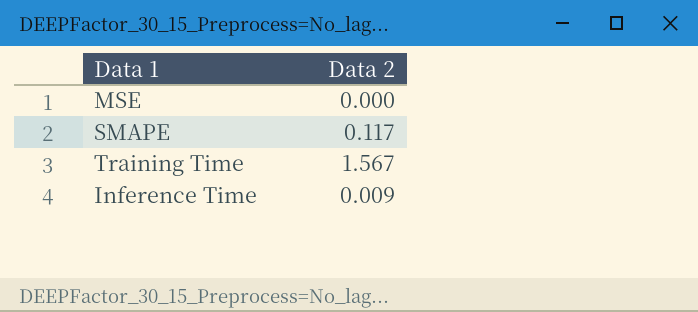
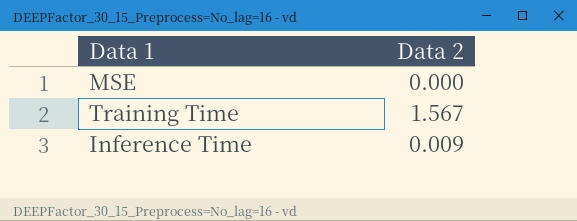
row SMAPE: 0.117 -> none

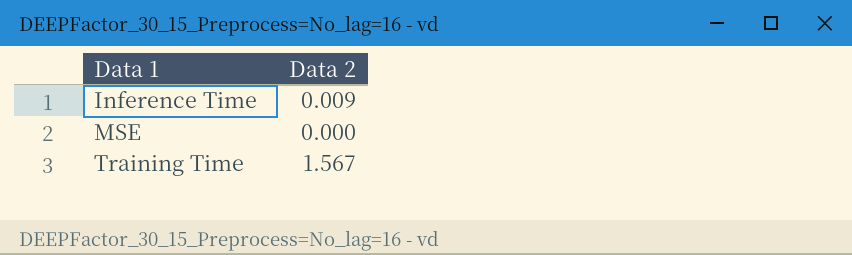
row order: none -> Data 1 ascending

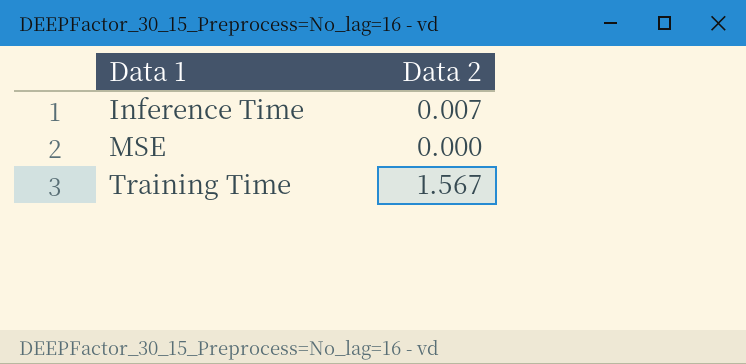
Inference Time | Data 2: 0.009 -> 0.007

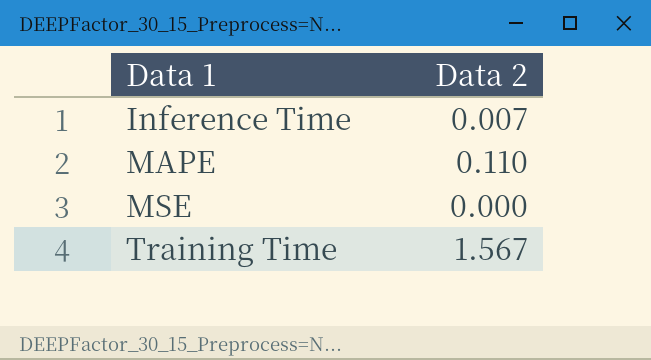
row MAPE: none -> 0.110

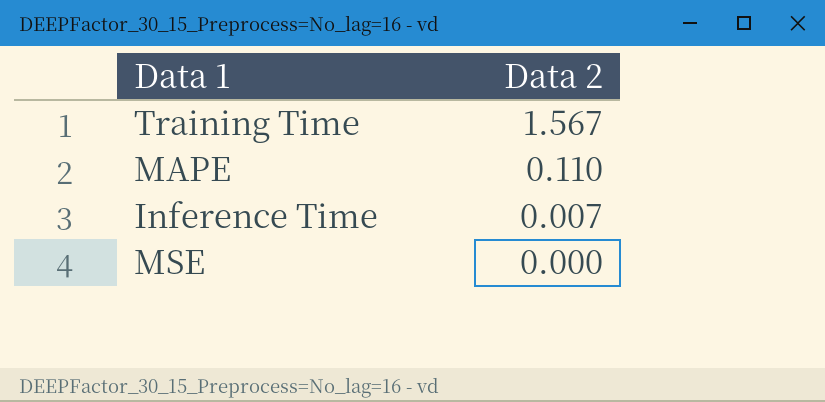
row order: Data 1 ascending -> Data 2 descending

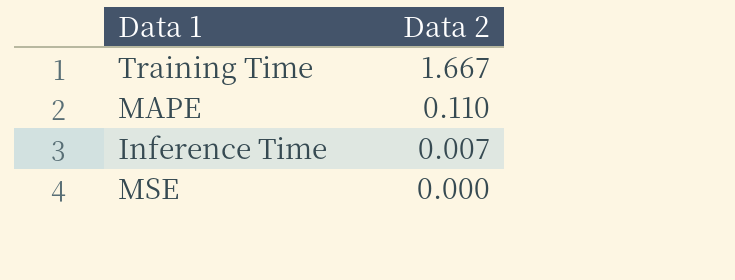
Training Time | Data 2: 1.567 -> 1.667

